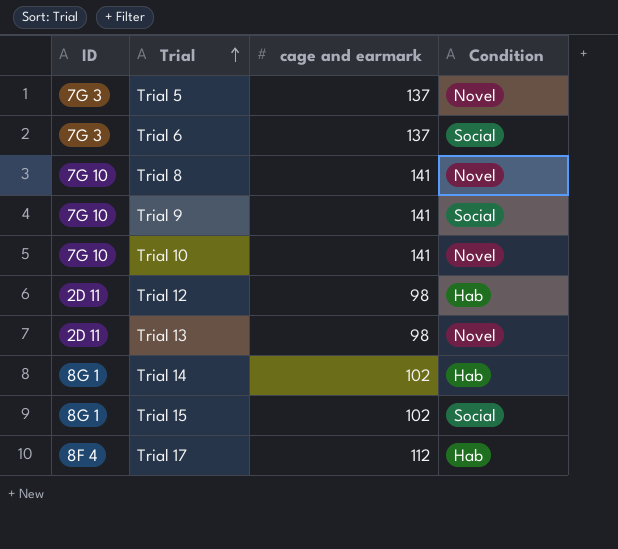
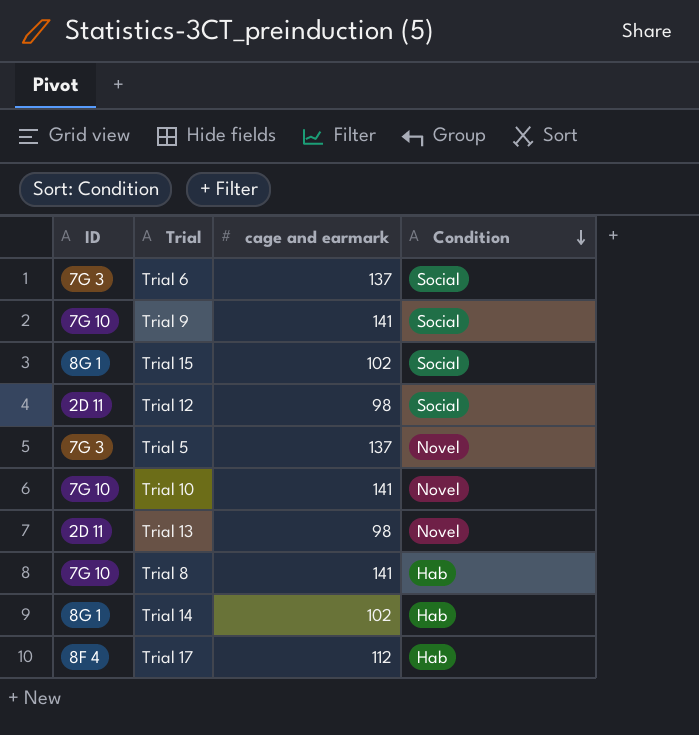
row order: Trial ascending -> Condition descending
Trial 12 | Condition: Hab -> Social
Trial 8 | Condition: Novel -> Hab

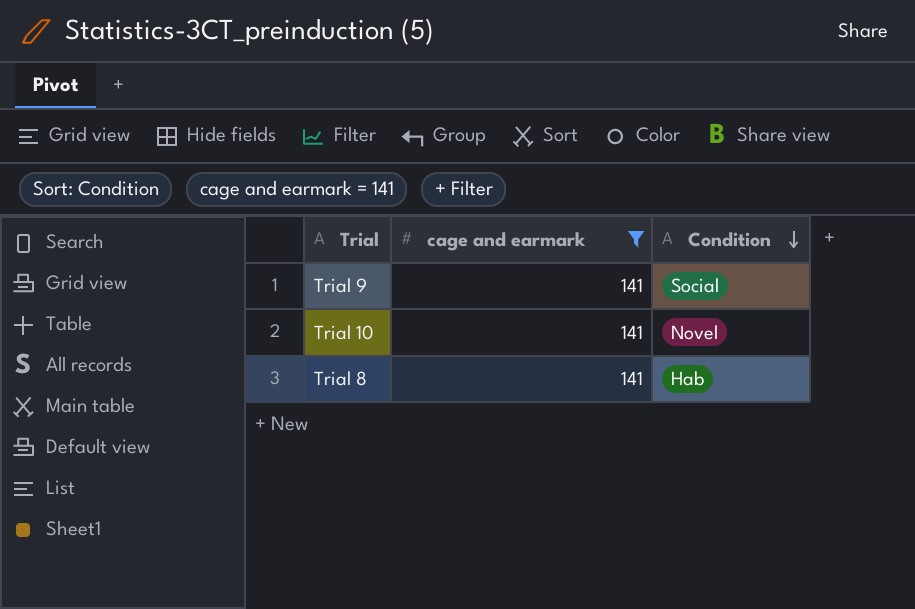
filter: none -> cage and earmark = 141
column ID | position: 1 -> none

